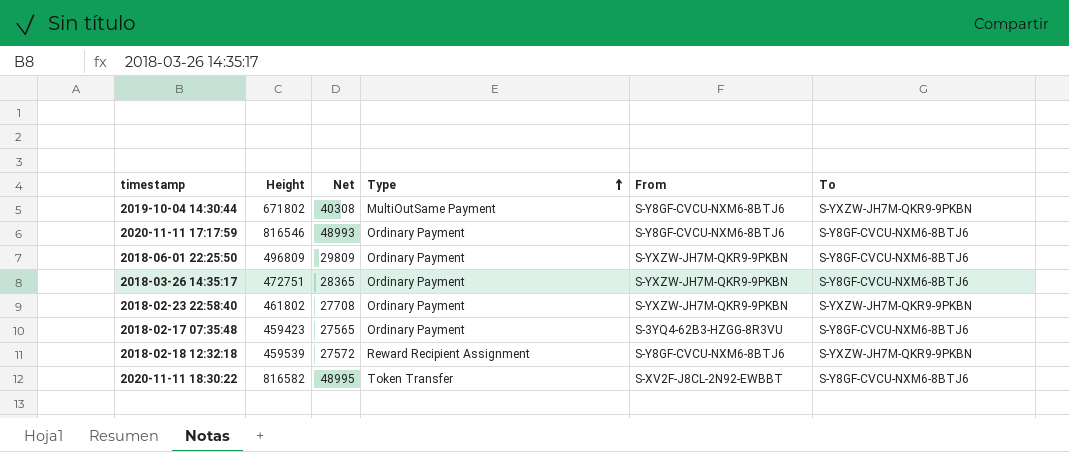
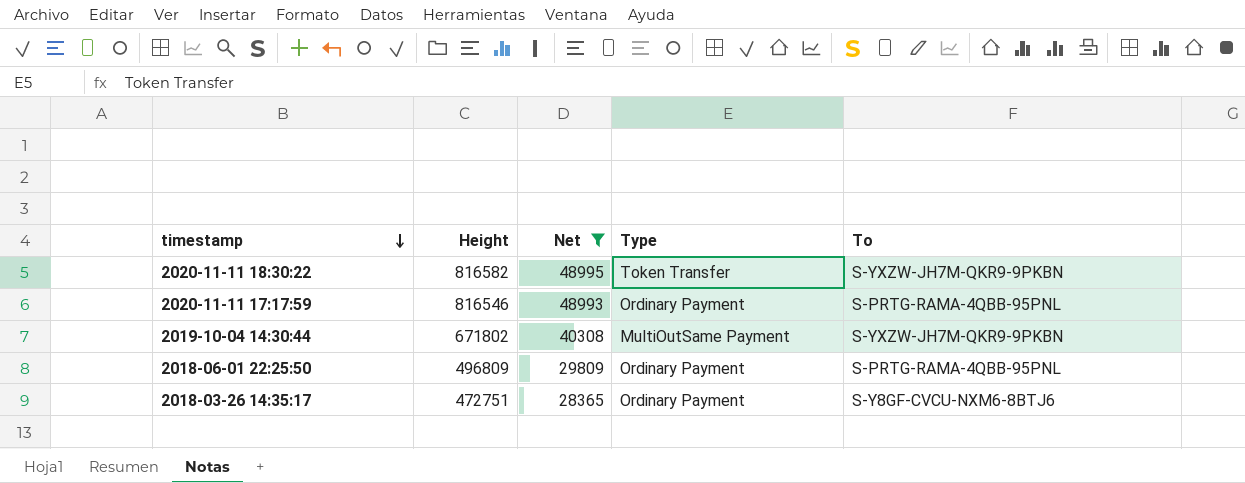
filter: none -> Net >= 28365
row order: Type ascending -> timestamp descending
column From | position: 5 -> none
2020-11-11 18:30:22 | To: S-Y8GF-CVCU-NXM6-8BTJ6 -> S-YXZW-JH7M-QKR9-9PKBN
2020-11-11 17:17:59 | To: S-Y8GF-CVCU-NXM6-8BTJ6 -> S-PRTG-RAMA-4QBB-95PNL
2018-06-01 22:25:50 | To: S-Y8GF-CVCU-NXM6-8BTJ6 -> S-PRTG-RAMA-4QBB-95PNL

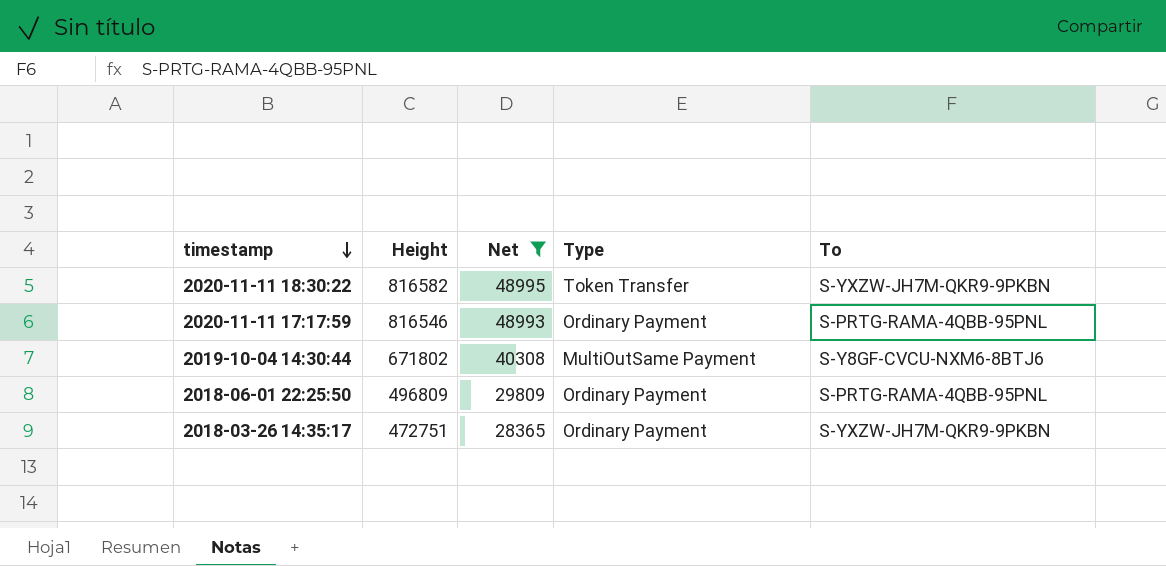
2019-10-04 14:30:44 | To: S-YXZW-JH7M-QKR9-9PKBN -> S-Y8GF-CVCU-NXM6-8BTJ6
2018-03-26 14:35:17 | To: S-Y8GF-CVCU-NXM6-8BTJ6 -> S-YXZW-JH7M-QKR9-9PKBN

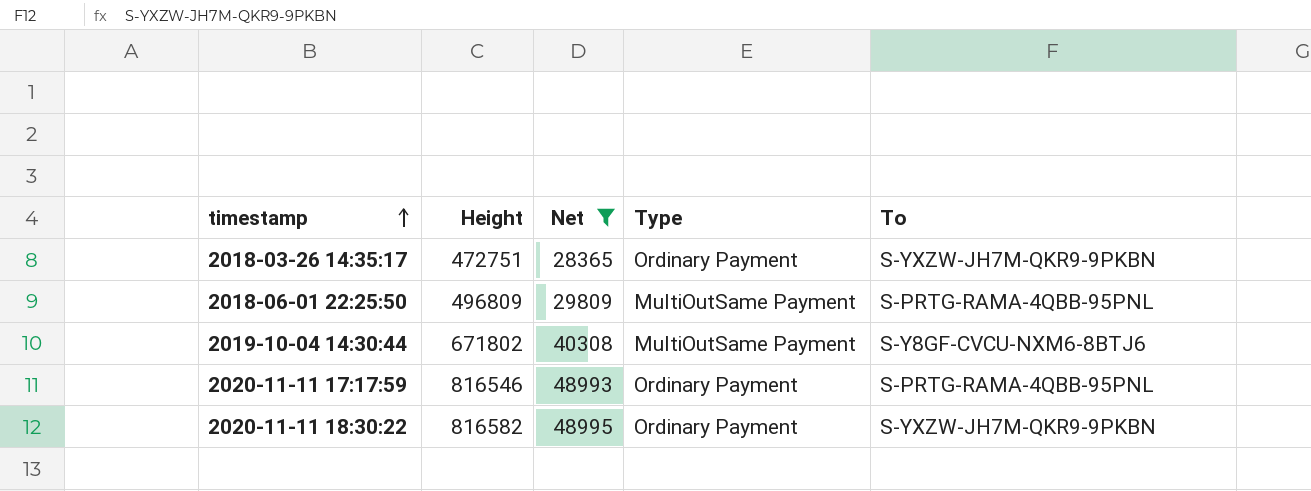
row order: timestamp descending -> timestamp ascending
2018-06-01 22:25:50 | Type: Ordinary Payment -> MultiOutSame Payment
2020-11-11 18:30:22 | Type: Token Transfer -> Ordinary Payment

